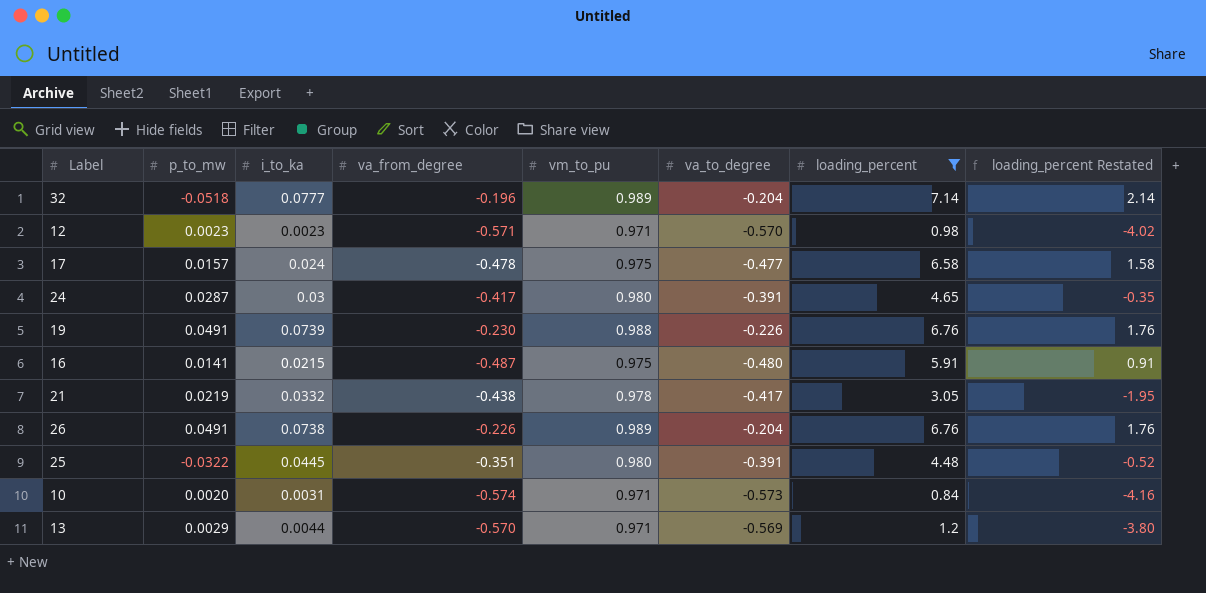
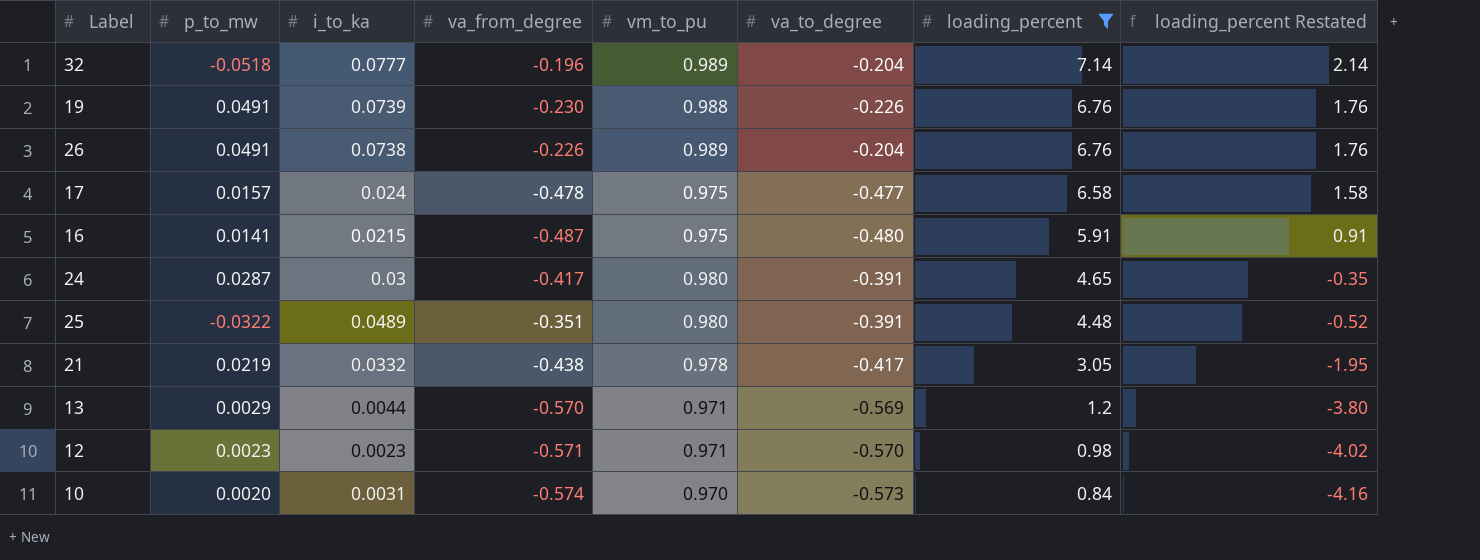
row order: none -> loading_percent descending
25 | i_to_ka: 0.0445 -> 0.0489
10 | vm_to_pu: 0.971 -> 0.970

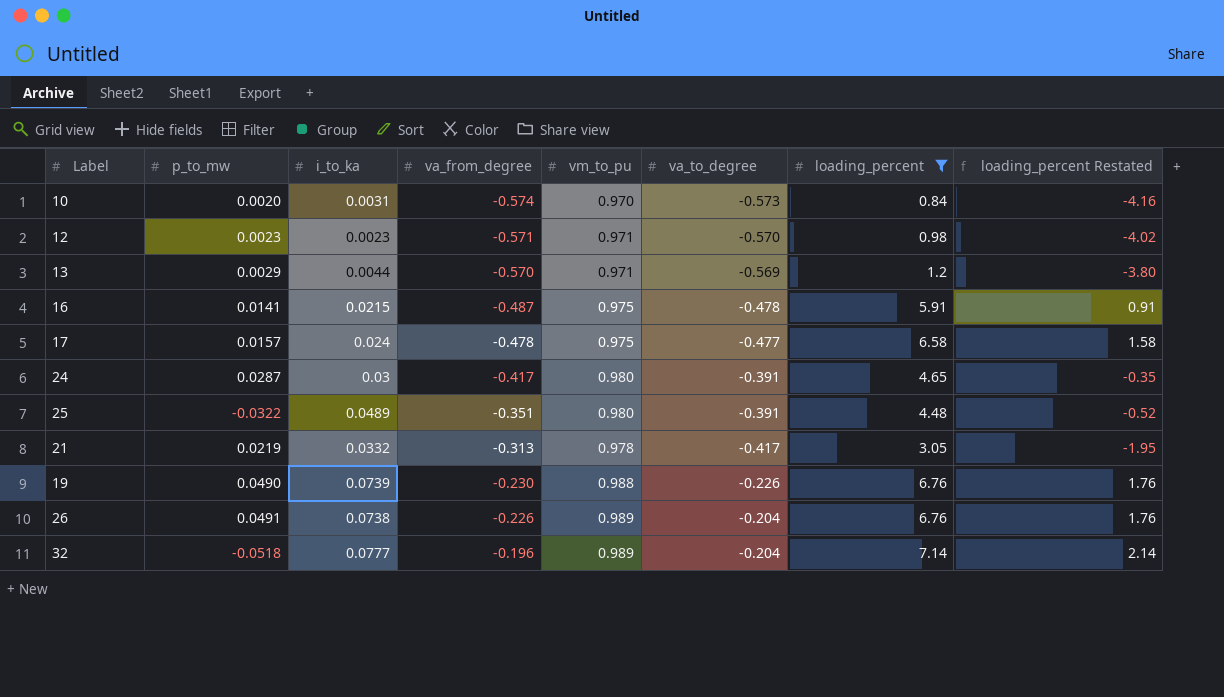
row order: loading_percent descending -> va_from_degree ascending
16 | va_to_degree: -0.480 -> -0.478
21 | va_from_degree: -0.438 -> -0.313
19 | p_to_mw: 0.0491 -> 0.0490

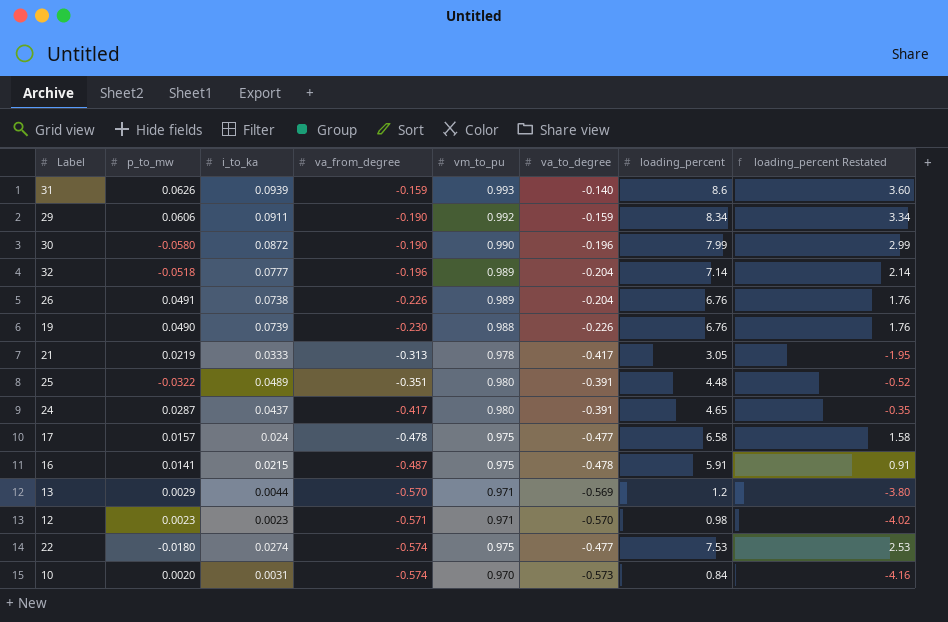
filter: loading_percent <= 7.14 -> none
row order: va_from_degree ascending -> va_from_degree descending
21 | i_to_ka: 0.0332 -> 0.0333
24 | i_to_ka: 0.03 -> 0.0437

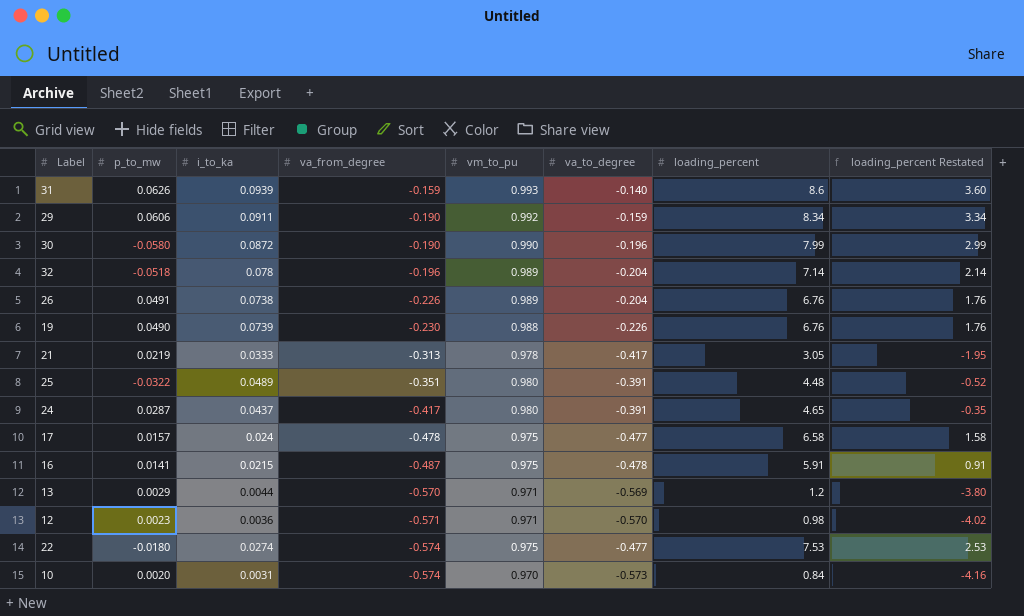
32 | i_to_ka: 0.0777 -> 0.078
12 | i_to_ka: 0.0023 -> 0.0036

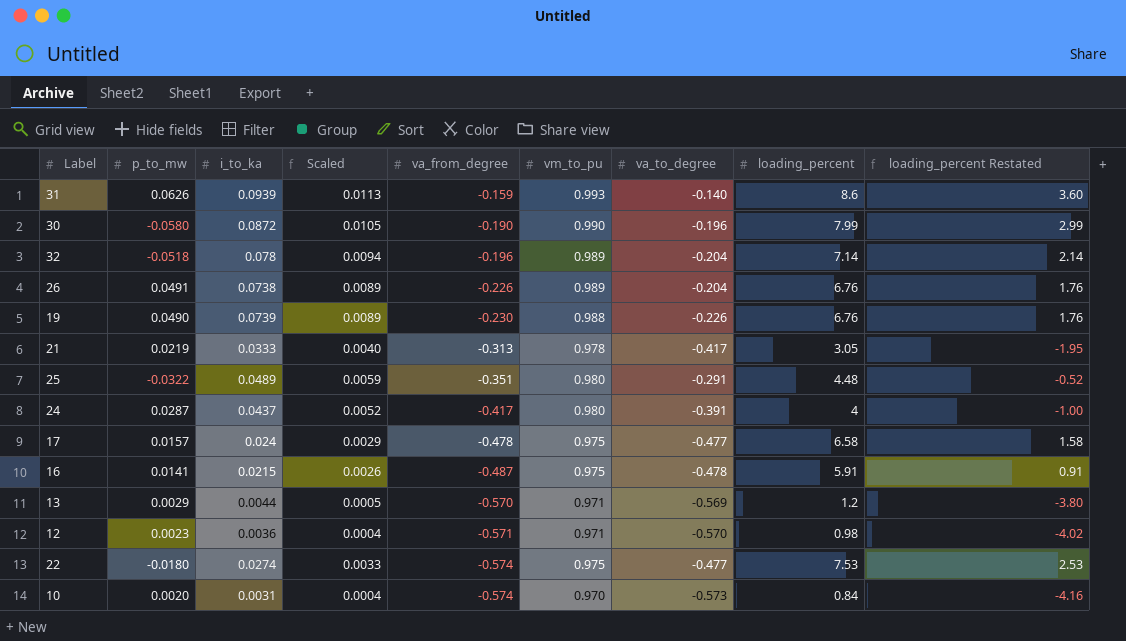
column Scaled | formula: none -> [i_to_ka] * 0.12
row 29: 0.0606 | 0.0911 | -0.190 | 0.992 | -0.159 | 8.34 | 3.34 -> none
25 | va_to_degree: -0.391 -> -0.291
24 | loading_percent: 4.65 -> 4
24 | loading_percent Restated: -0.35 -> -1.00

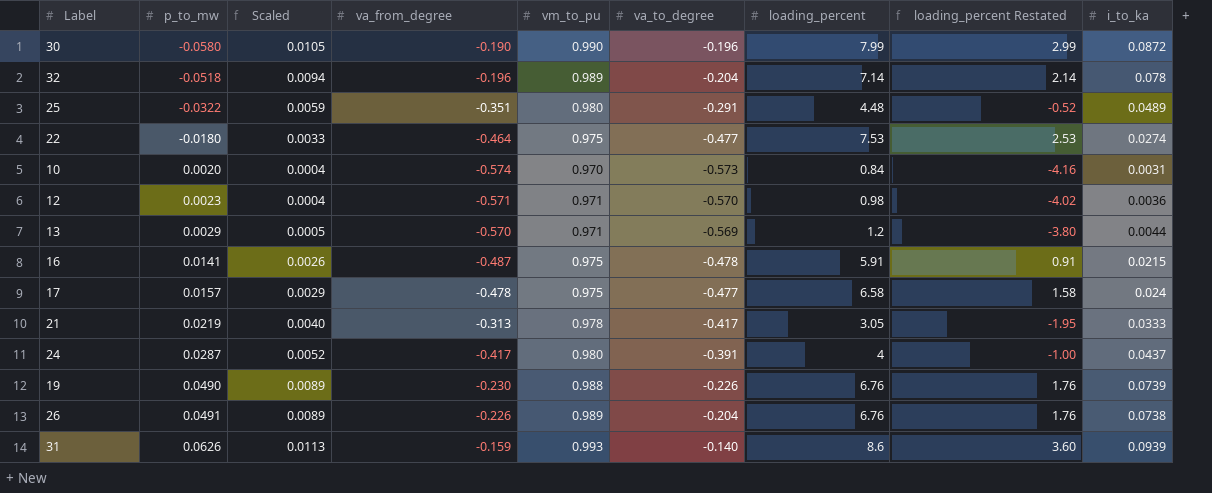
row order: va_from_degree descending -> p_to_mw ascending
column i_to_ka | position: 3 -> 9
22 | va_from_degree: -0.574 -> -0.464

